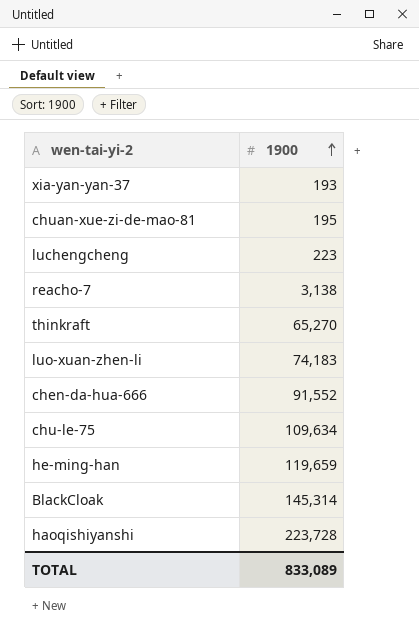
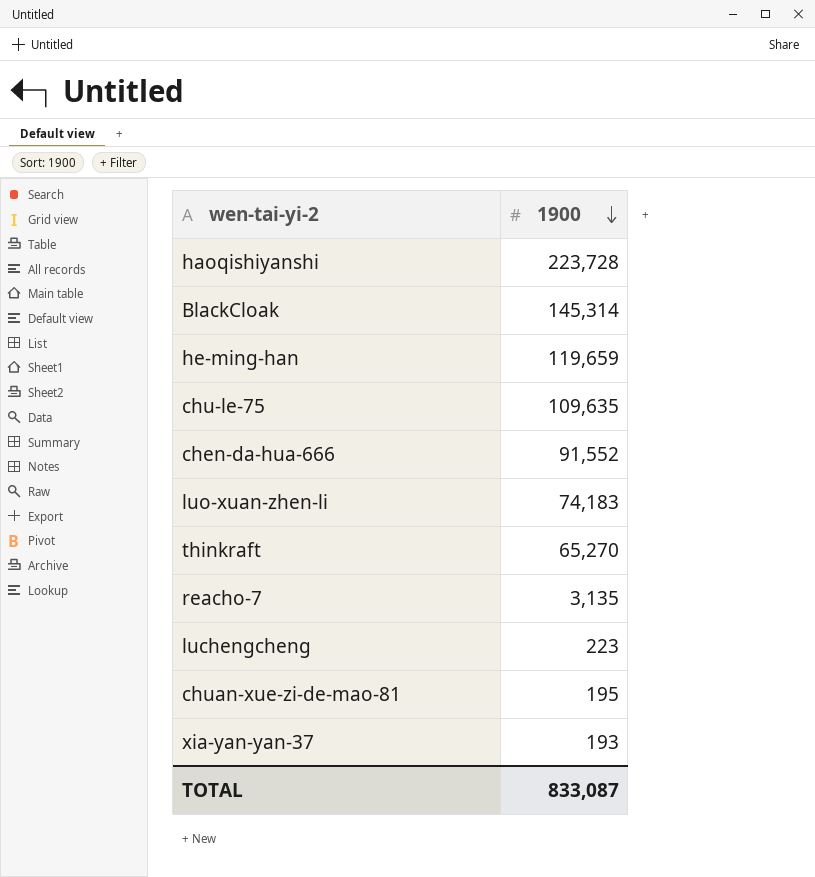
row order: 1900 ascending -> 1900 descending
chu-le-75 | 1900: 109,634 -> 109,635
reacho-7 | 1900: 3,138 -> 3,135
TOTAL | 1900: 833,089 -> 833,087

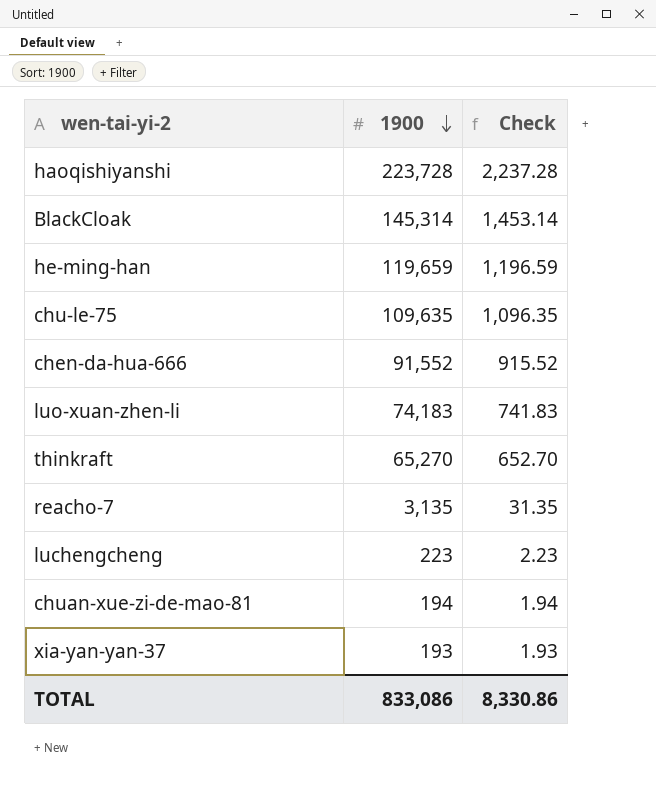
column Check | formula: none -> [1900] * 0.01
chuan-xue-zi-de-mao-81 | 1900: 195 -> 194
TOTAL | 1900: 833,087 -> 833,086

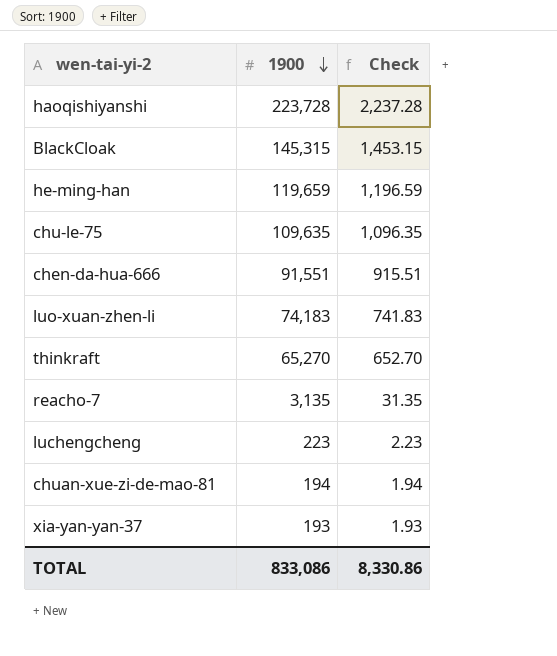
BlackCloak | 1900: 145,314 -> 145,315
BlackCloak | Check: 1,453.14 -> 1,453.15
chen-da-hua-666 | 1900: 91,552 -> 91,551
chen-da-hua-666 | Check: 915.52 -> 915.51

